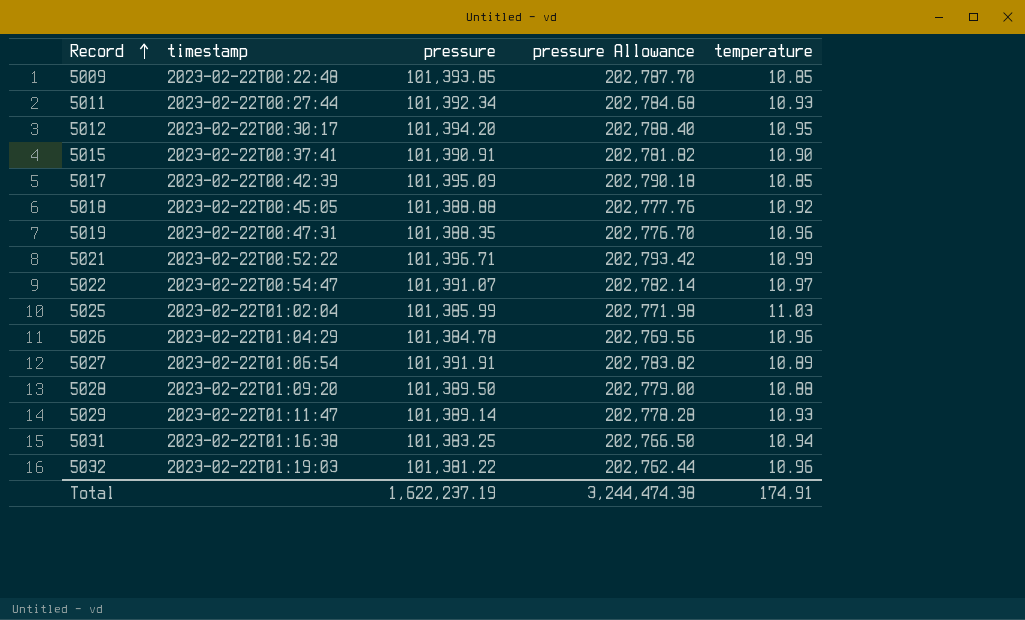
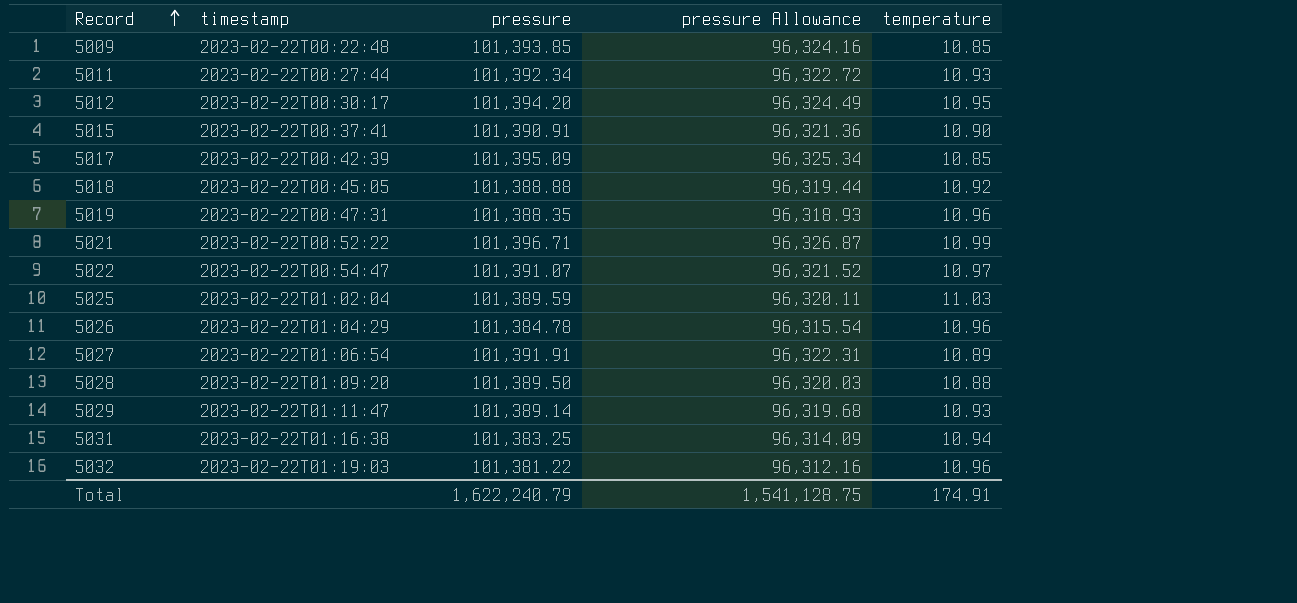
column pressure Allowance | formula: [pressure] * 2 -> [pressure] * 0.95
5025 | pressure: 101,385.99 -> 101,389.59
Total | pressure: 1,622,237.19 -> 1,622,240.79
Total | pressure Allowance: 3,244,474.38 -> 1,541,128.75

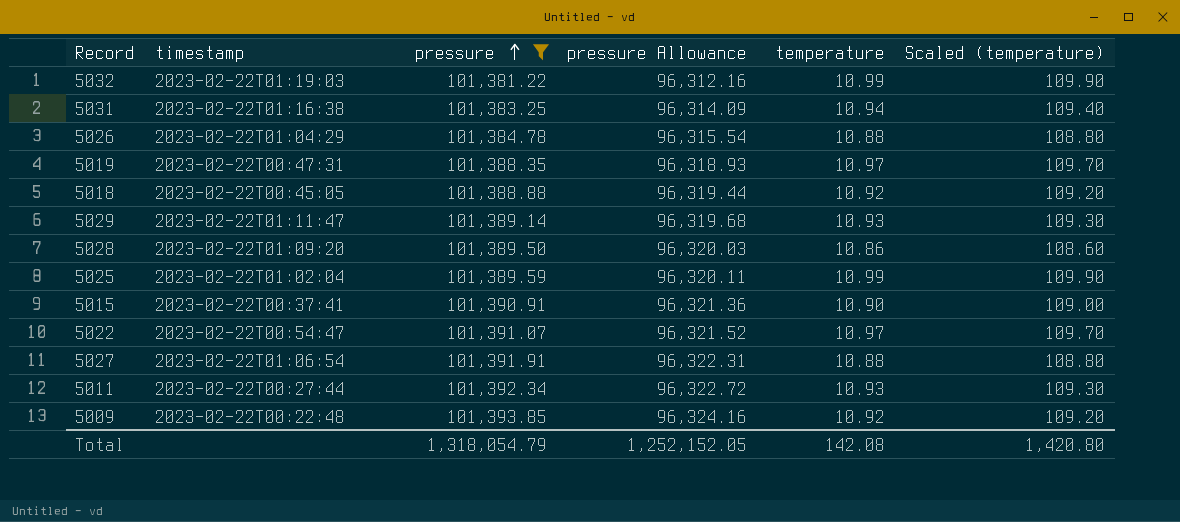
filter: none -> pressure <= 101,393.85
row order: Record ascending -> pressure ascending
column Scaled (temperature) | formula: none -> [temperature] * 10
5032 | temperature: 10.96 -> 10.99
5026 | temperature: 10.96 -> 10.88
5019 | temperature: 10.96 -> 10.97
5028 | temperature: 10.88 -> 10.86
5025 | temperature: 11.03 -> 10.99
5027 | temperature: 10.89 -> 10.88
5009 | temperature: 10.85 -> 10.92
Total | pressure: 1,622,240.79 -> 1,318,054.79
Total | pressure Allowance: 1,541,128.75 -> 1,252,152.05
Total | temperature: 174.91 -> 142.08

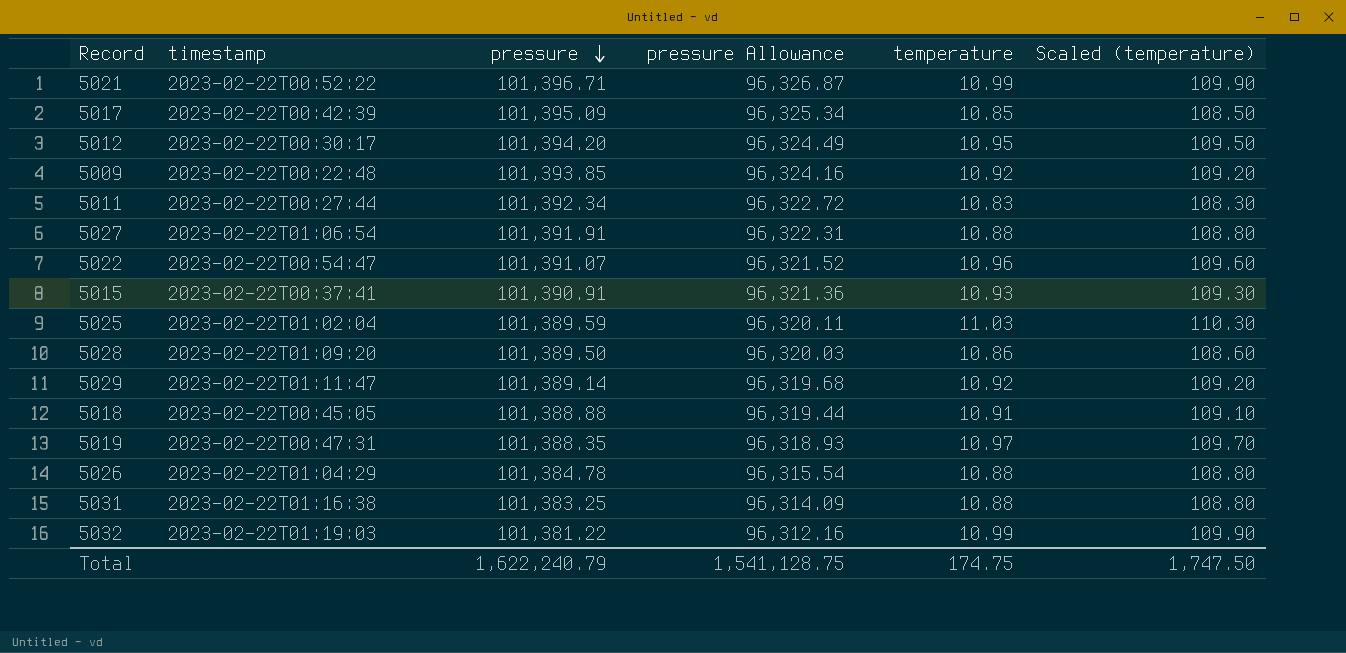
filter: pressure <= 101,393.85 -> none
row order: pressure ascending -> pressure descending
5011 | temperature: 10.93 -> 10.83
5011 | Scaled (temperature): 109.30 -> 108.30
5022 | temperature: 10.97 -> 10.96
5022 | Scaled (temperature): 109.70 -> 109.60
5015 | temperature: 10.90 -> 10.93
5015 | Scaled (temperature): 109.00 -> 109.30
5025 | temperature: 10.99 -> 11.03
5025 | Scaled (temperature): 109.90 -> 110.30
5029 | temperature: 10.93 -> 10.92
5029 | Scaled (temperature): 109.30 -> 109.20
5018 | temperature: 10.92 -> 10.91
5018 | Scaled (temperature): 109.20 -> 109.10
5031 | temperature: 10.94 -> 10.88
5031 | Scaled (temperature): 109.40 -> 108.80
Total | pressure: 1,318,054.79 -> 1,622,240.79
Total | pressure Allowance: 1,252,152.05 -> 1,541,128.75
Total | temperature: 142.08 -> 174.75
Total | Scaled (temperature): 1,420.80 -> 1,747.50

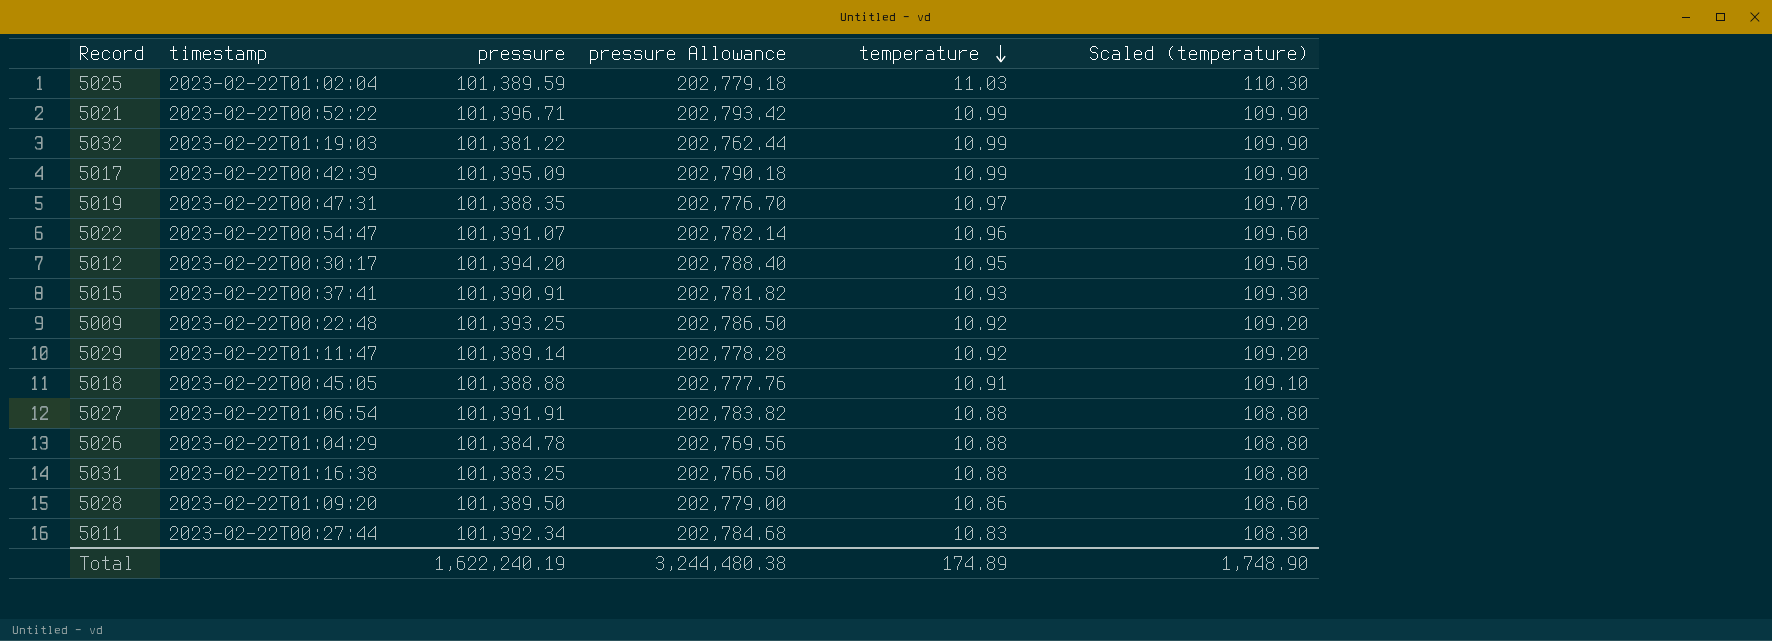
row order: pressure descending -> temperature descending
column pressure Allowance | formula: [pressure] * 0.95 -> [pressure] * 2
5017 | temperature: 10.85 -> 10.99
5017 | Scaled (temperature): 108.50 -> 109.90
5009 | pressure: 101,393.85 -> 101,393.25
Total | pressure: 1,622,240.79 -> 1,622,240.19
Total | pressure Allowance: 1,541,128.75 -> 3,244,480.38
Total | temperature: 174.75 -> 174.89
Total | Scaled (temperature): 1,747.50 -> 1,748.90

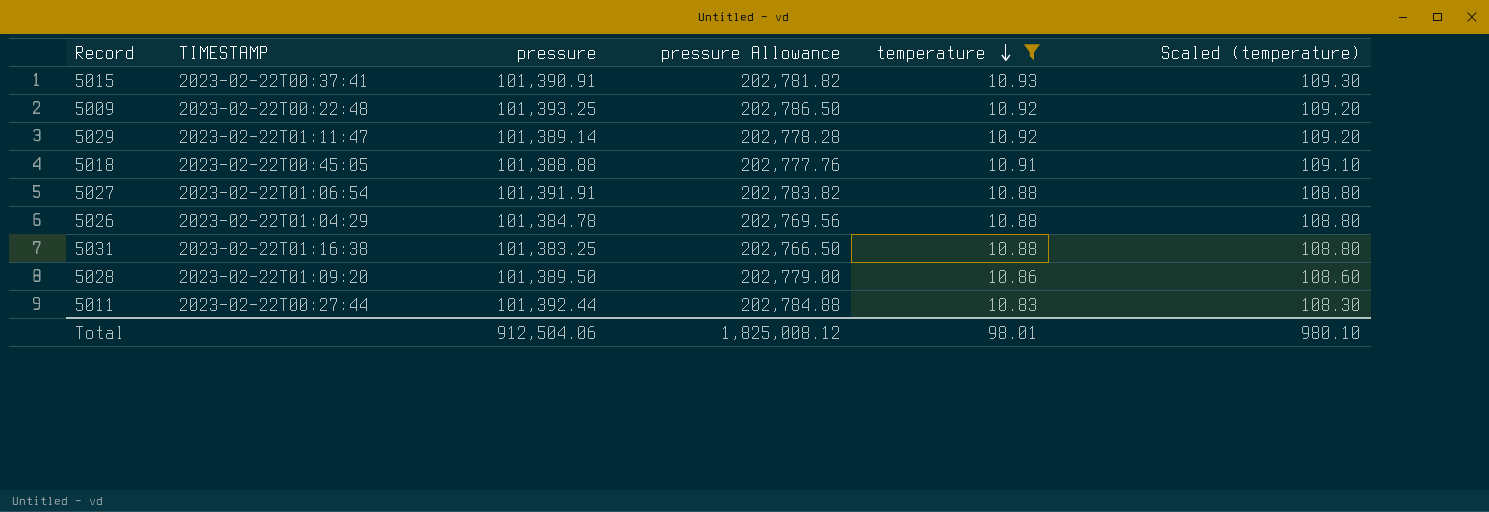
filter: none -> temperature <= 10.93
column name: timestamp -> TIMESTAMP
5011 | pressure: 101,392.34 -> 101,392.44
5011 | pressure Allowance: 202,784.68 -> 202,784.88
Total | pressure: 1,622,240.19 -> 912,504.06
Total | pressure Allowance: 3,244,480.38 -> 1,825,008.12
Total | temperature: 174.89 -> 98.01
Total | Scaled (temperature): 1,748.90 -> 980.10

